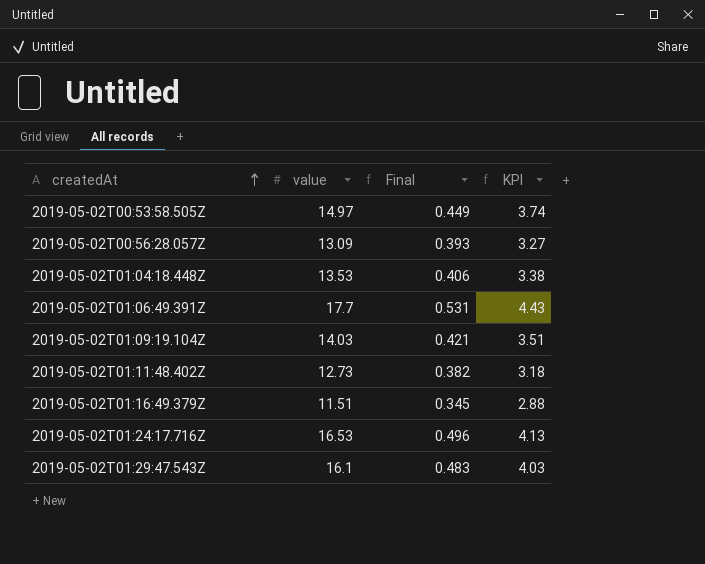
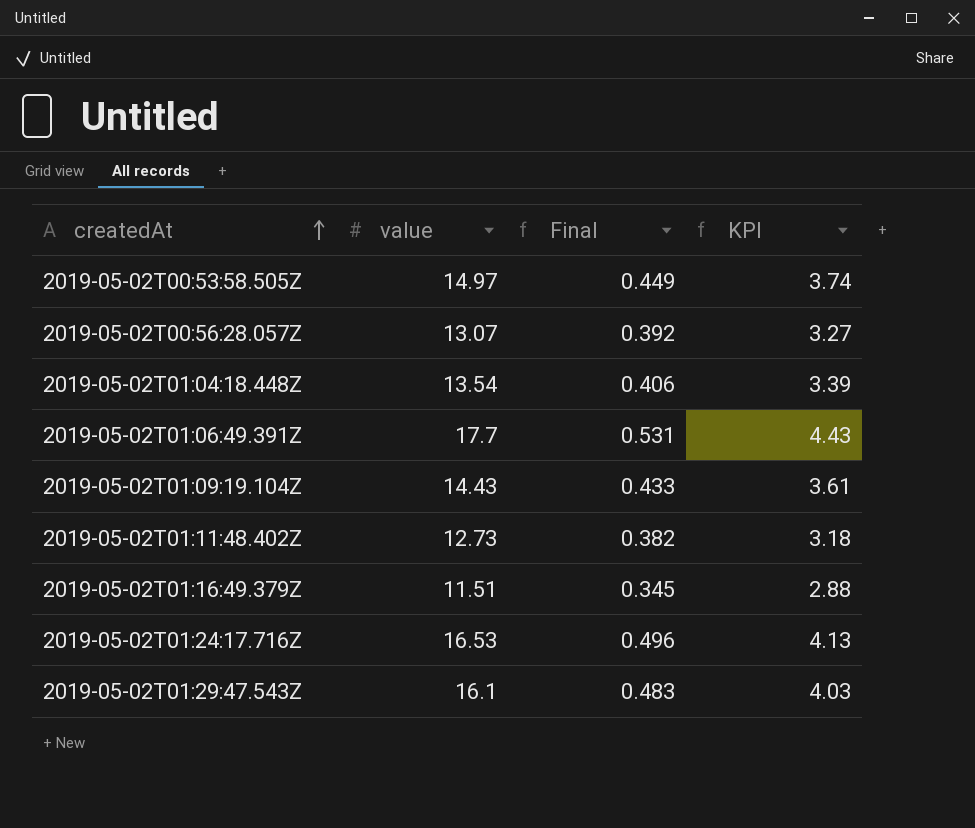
2019-05-02T00:56:28.057Z | value: 13.09 -> 13.07
2019-05-02T00:56:28.057Z | Final: 0.393 -> 0.392
2019-05-02T01:04:18.448Z | value: 13.53 -> 13.54
2019-05-02T01:04:18.448Z | KPI: 3.38 -> 3.39
2019-05-02T01:09:19.104Z | value: 14.03 -> 14.43
2019-05-02T01:09:19.104Z | Final: 0.421 -> 0.433
2019-05-02T01:09:19.104Z | KPI: 3.51 -> 3.61

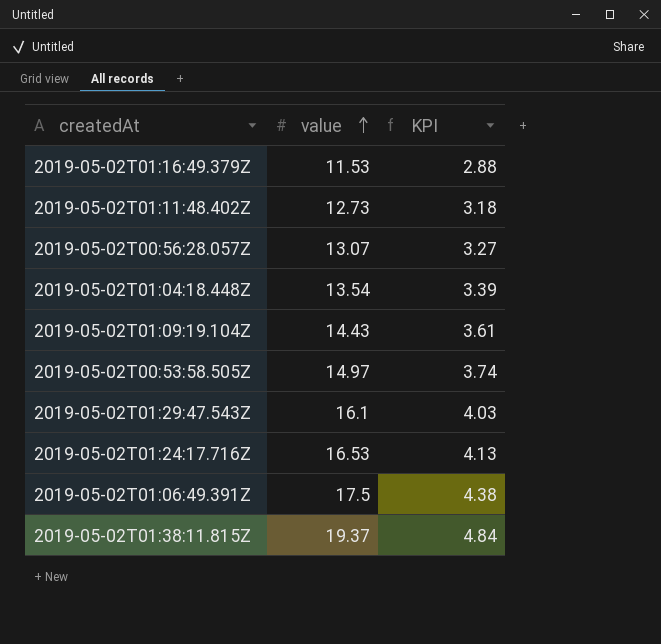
row order: createdAt ascending -> value ascending
column Final | formula: [value] * 0.03 -> none
2019-05-02T01:16:49.379Z | value: 11.51 -> 11.53
2019-05-02T01:06:49.391Z | value: 17.7 -> 17.5
2019-05-02T01:06:49.391Z | KPI: 4.43 -> 4.38
row 2019-05-02T01:38:11.815Z: none -> 19.37 | 4.84

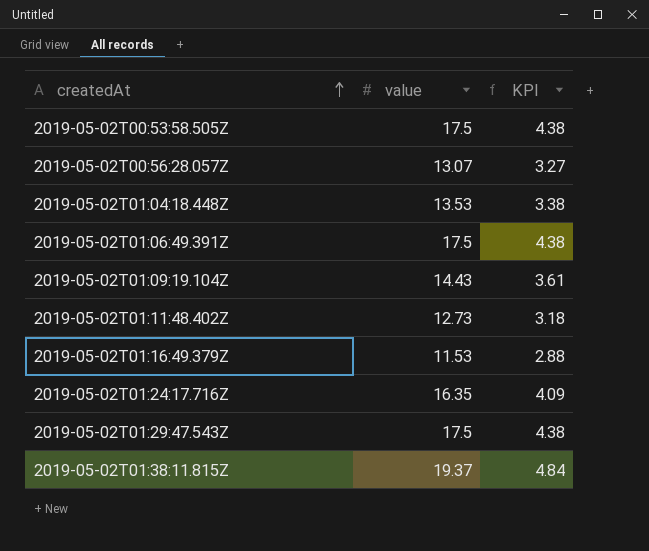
row order: value ascending -> createdAt ascending
2019-05-02T00:53:58.505Z | value: 14.97 -> 17.5
2019-05-02T00:53:58.505Z | KPI: 3.74 -> 4.38
2019-05-02T01:04:18.448Z | value: 13.54 -> 13.53
2019-05-02T01:04:18.448Z | KPI: 3.39 -> 3.38
2019-05-02T01:24:17.716Z | value: 16.53 -> 16.35
2019-05-02T01:24:17.716Z | KPI: 4.13 -> 4.09
2019-05-02T01:29:47.543Z | value: 16.1 -> 17.5
2019-05-02T01:29:47.543Z | KPI: 4.03 -> 4.38

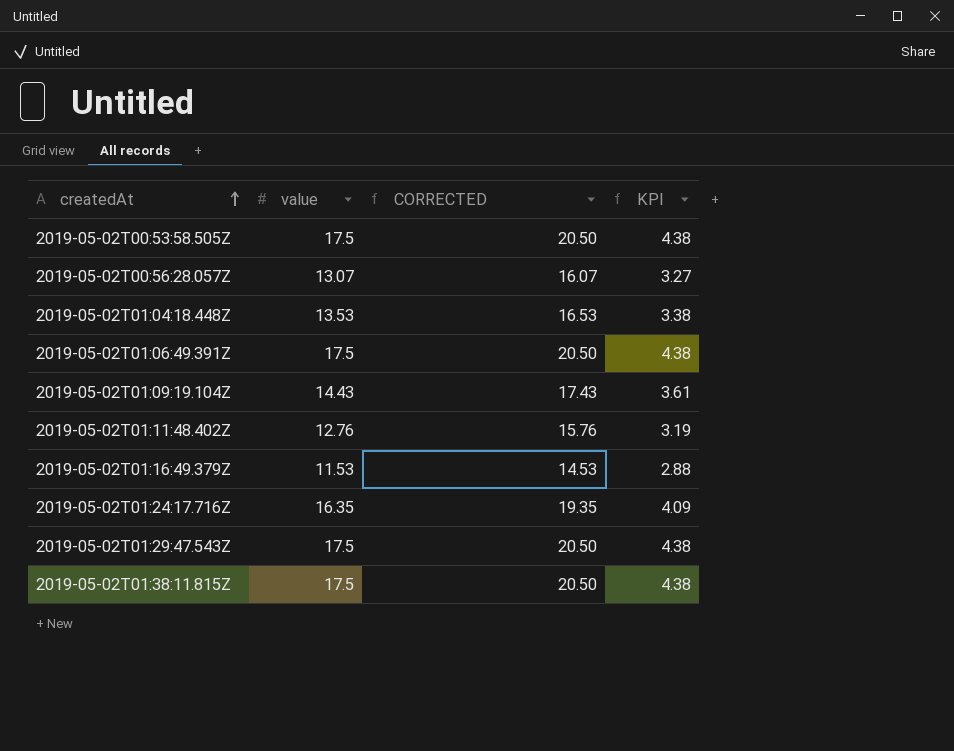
column CORRECTED | formula: none -> [value] + 3
2019-05-02T01:11:48.402Z | value: 12.73 -> 12.76
2019-05-02T01:11:48.402Z | KPI: 3.18 -> 3.19
2019-05-02T01:38:11.815Z | value: 19.37 -> 17.5
2019-05-02T01:38:11.815Z | KPI: 4.84 -> 4.38

